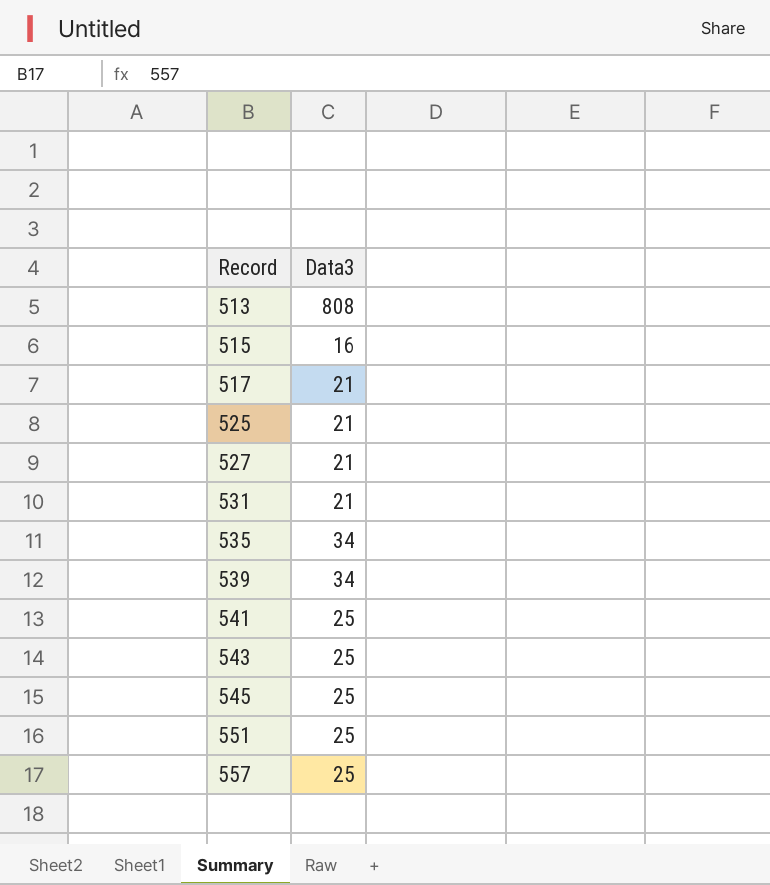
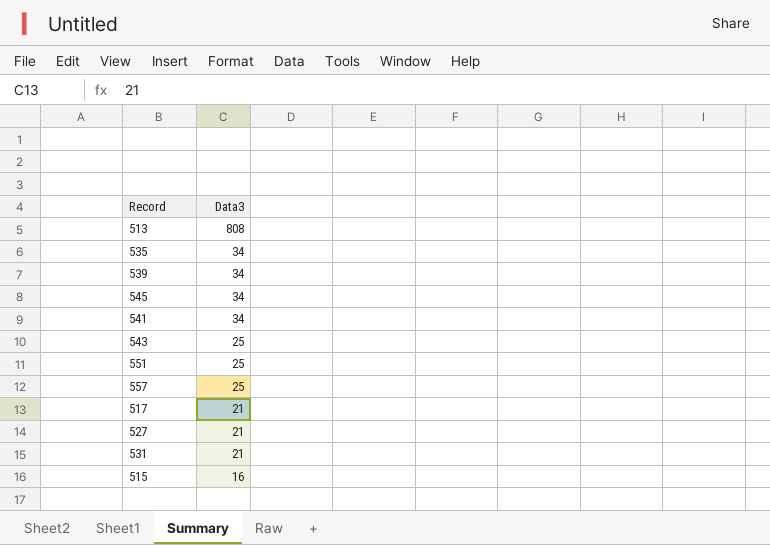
row order: Record ascending -> Data3 descending
row 525: 21 -> none
545 | Data3: 25 -> 34
541 | Data3: 25 -> 34

